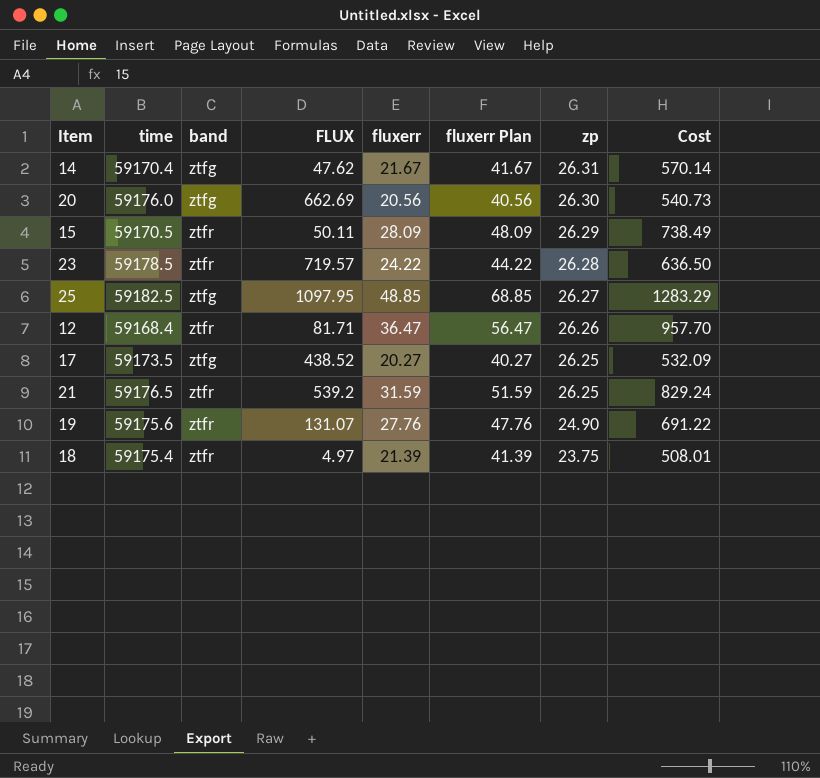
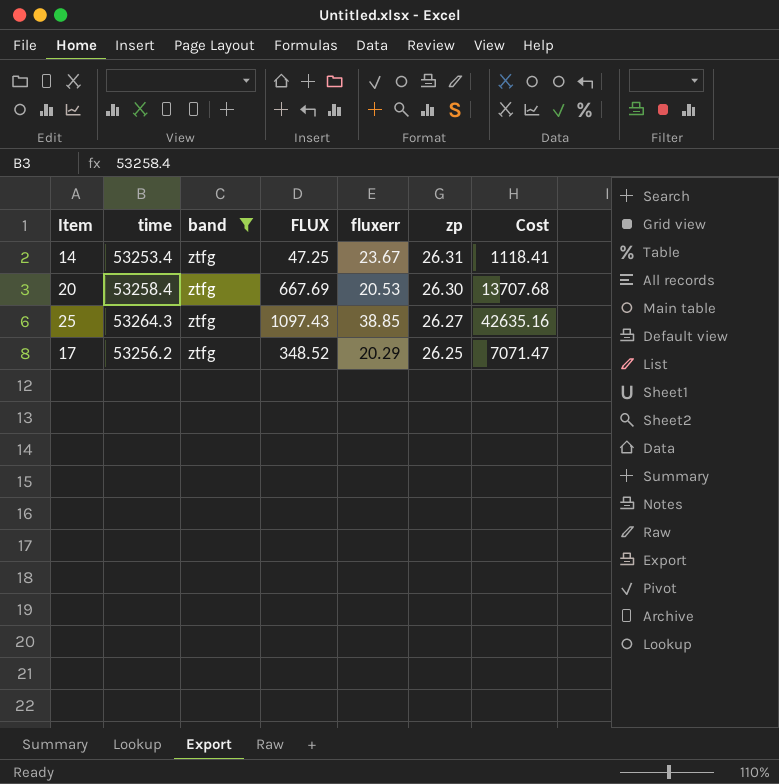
filter: none -> band = ztfg
column fluxerr Plan | formula: [fluxerr] + 20 -> none
column Cost | formula: [fluxerr] * [zp] -> [FLUX] * [fluxerr]
14 | time: 59170.4 -> 53253.4
14 | FLUX: 47.62 -> 47.25
14 | fluxerr: 21.67 -> 23.67
20 | time: 59176.0 -> 53258.4
20 | FLUX: 662.69 -> 667.69
20 | fluxerr: 20.56 -> 20.53
25 | time: 59182.5 -> 53264.3
25 | FLUX: 1097.95 -> 1097.43
25 | fluxerr: 48.85 -> 38.85
17 | time: 59173.5 -> 53256.2
17 | FLUX: 438.52 -> 348.52
17 | fluxerr: 20.27 -> 20.29

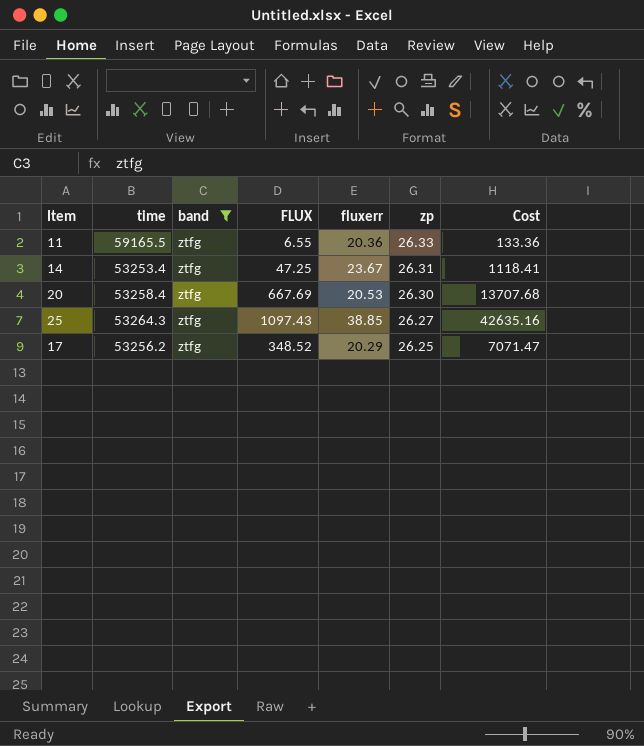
row 11: none -> 59165.5 | ztfg | 6.55 | 20.36 | 26.33 | 133.36

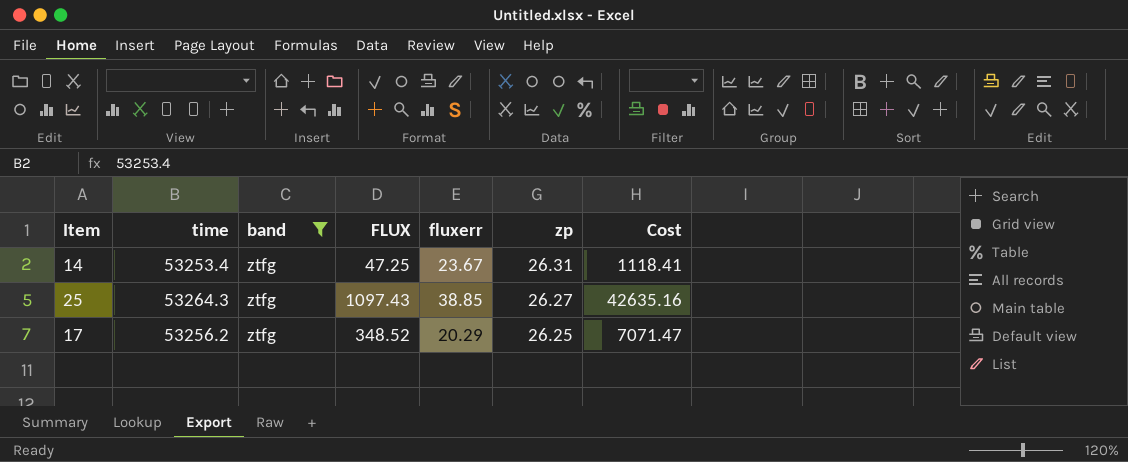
row 11: 59165.5 | ztfg | 6.55 | 20.36 | 26.33 | 133.36 -> none
row 20: 53258.4 | ztfg | 667.69 | 20.53 | 26.30 | 13707.68 -> none

